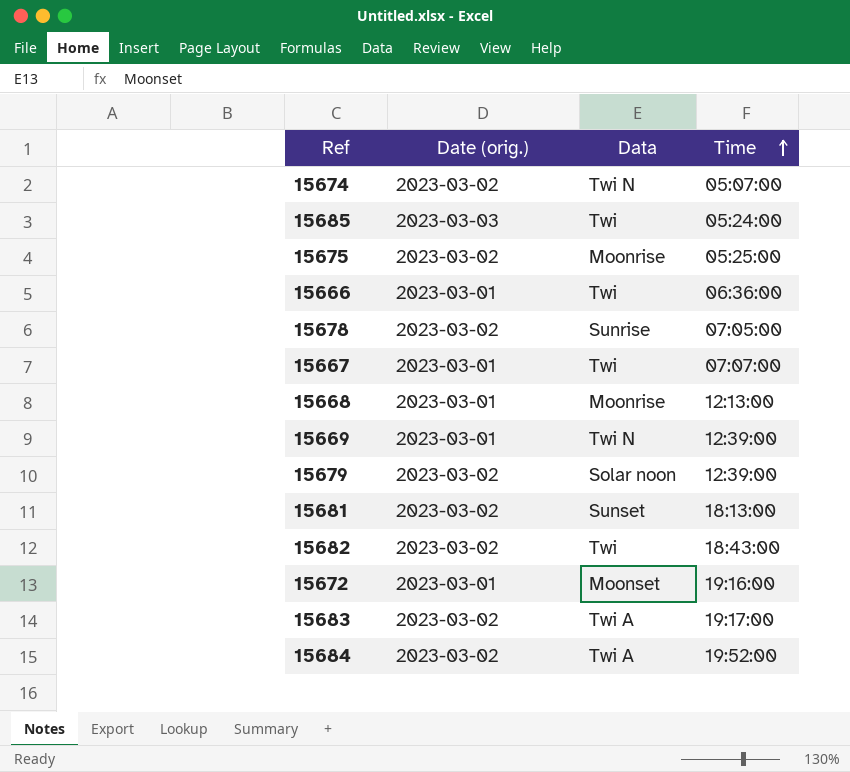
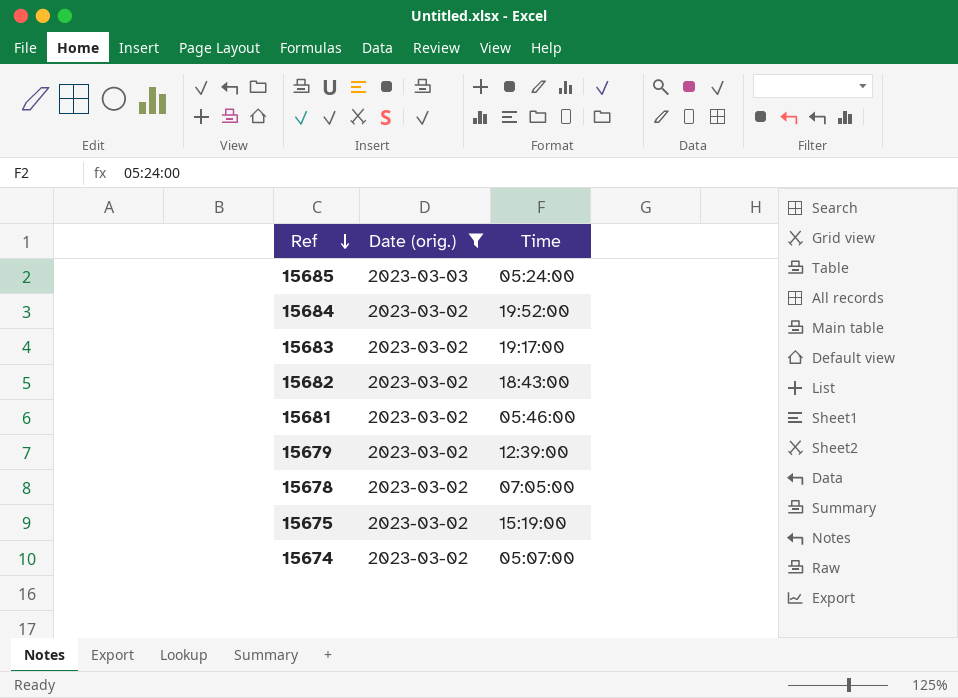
filter: none -> Date (orig.) != 2023-03-01
row order: Time ascending -> Ref descending
column Data | position: 3 -> none
15681 | Time: 18:13:00 -> 05:46:00
15675 | Time: 05:25:00 -> 15:19:00

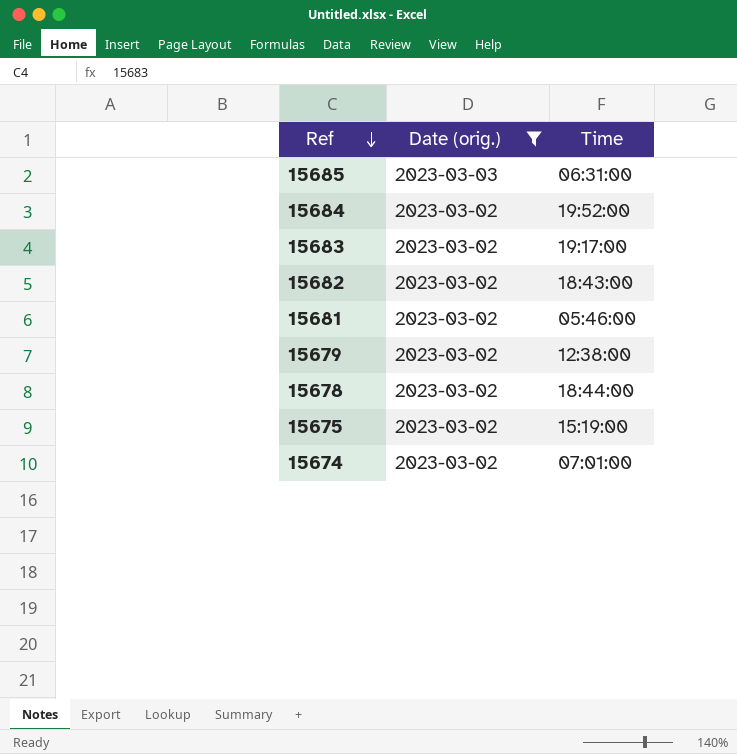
15685 | Time: 05:24:00 -> 06:31:00
15679 | Time: 12:39:00 -> 12:38:00
15678 | Time: 07:05:00 -> 18:44:00
15674 | Time: 05:07:00 -> 07:01:00

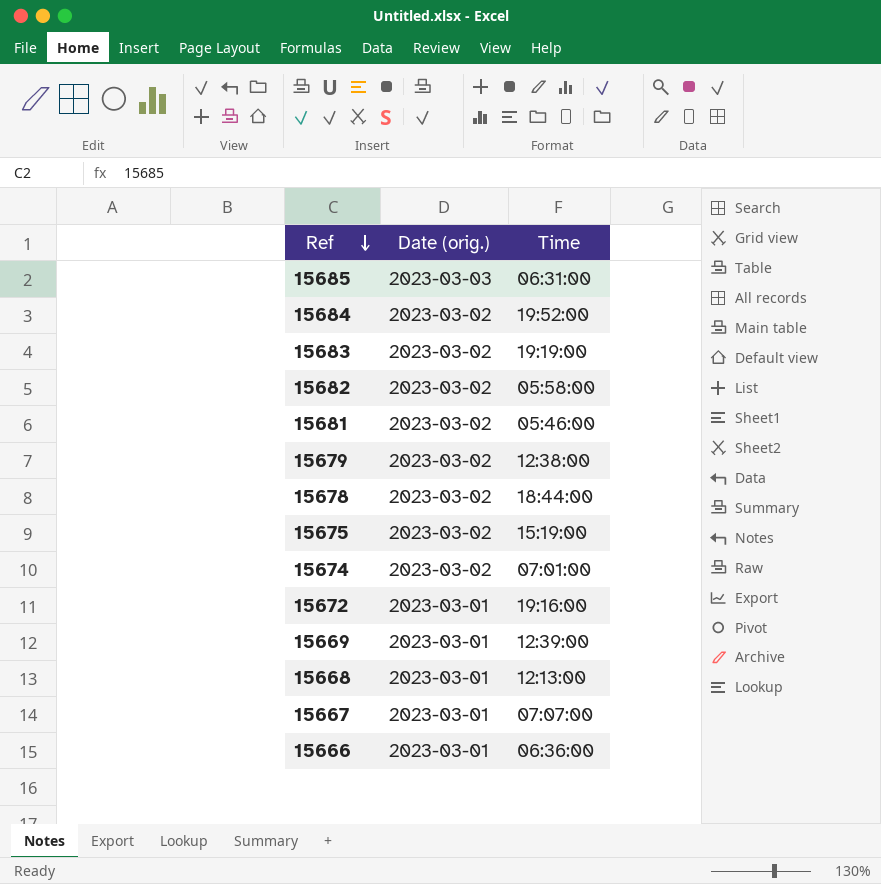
filter: Date (orig.) != 2023-03-01 -> none
15683 | Time: 19:17:00 -> 19:19:00
15682 | Time: 18:43:00 -> 05:58:00

